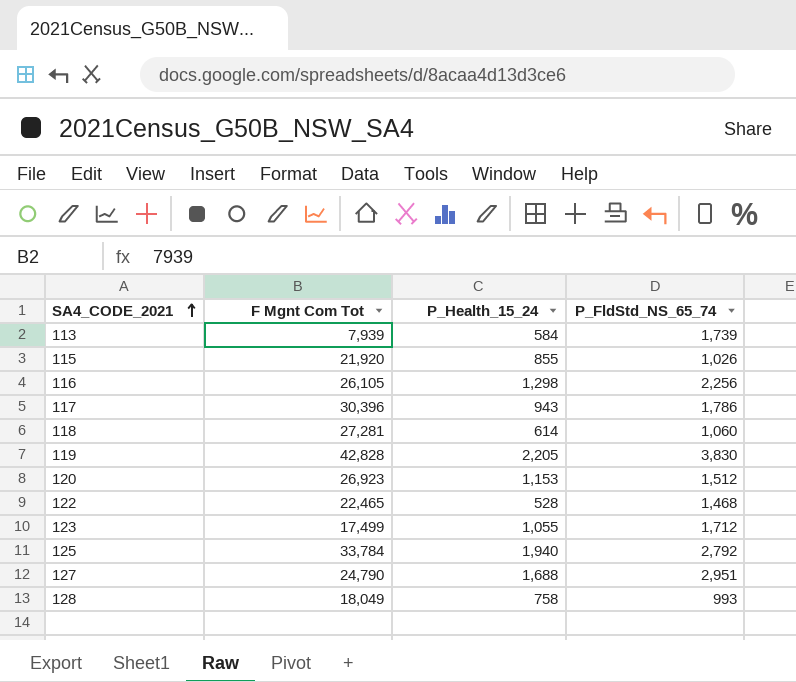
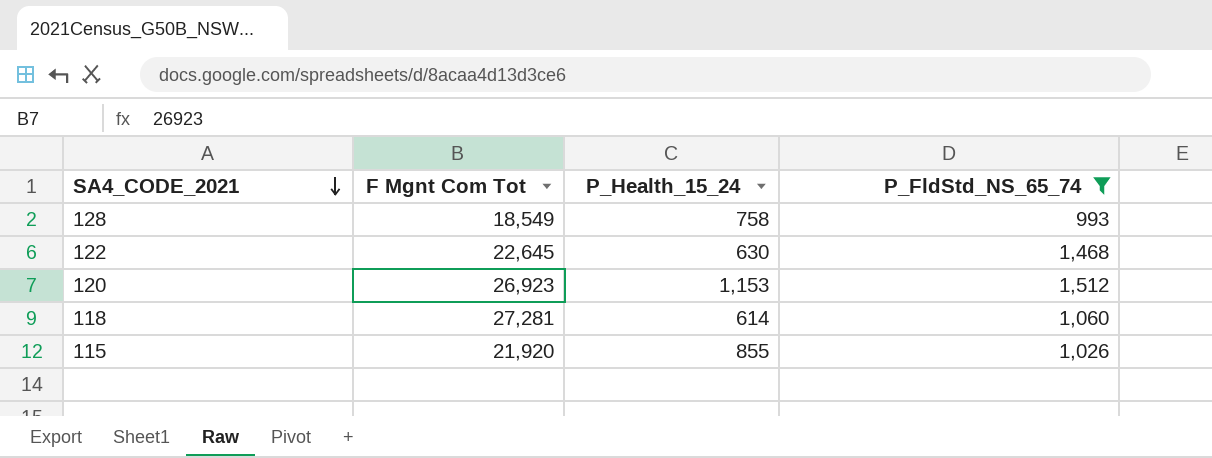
filter: none -> P_FldStd_NS_65_74 <= 1,512
row order: SA4_CODE_2021 ascending -> SA4_CODE_2021 descending
128 | F Mgnt Com Tot: 18,049 -> 18,549
122 | F Mgnt Com Tot: 22,465 -> 22,645
122 | P_Health_15_24: 528 -> 630

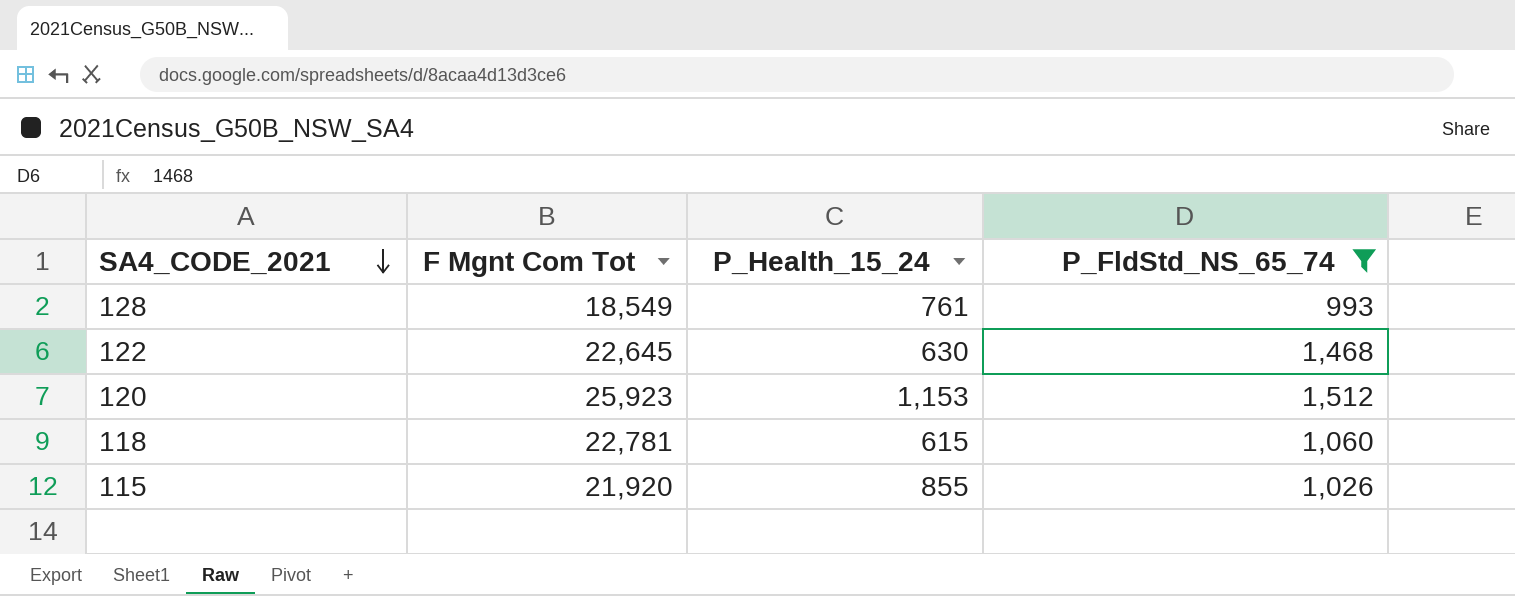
128 | P_Health_15_24: 758 -> 761
120 | F Mgnt Com Tot: 26,923 -> 25,923
118 | F Mgnt Com Tot: 27,281 -> 22,781
118 | P_Health_15_24: 614 -> 615

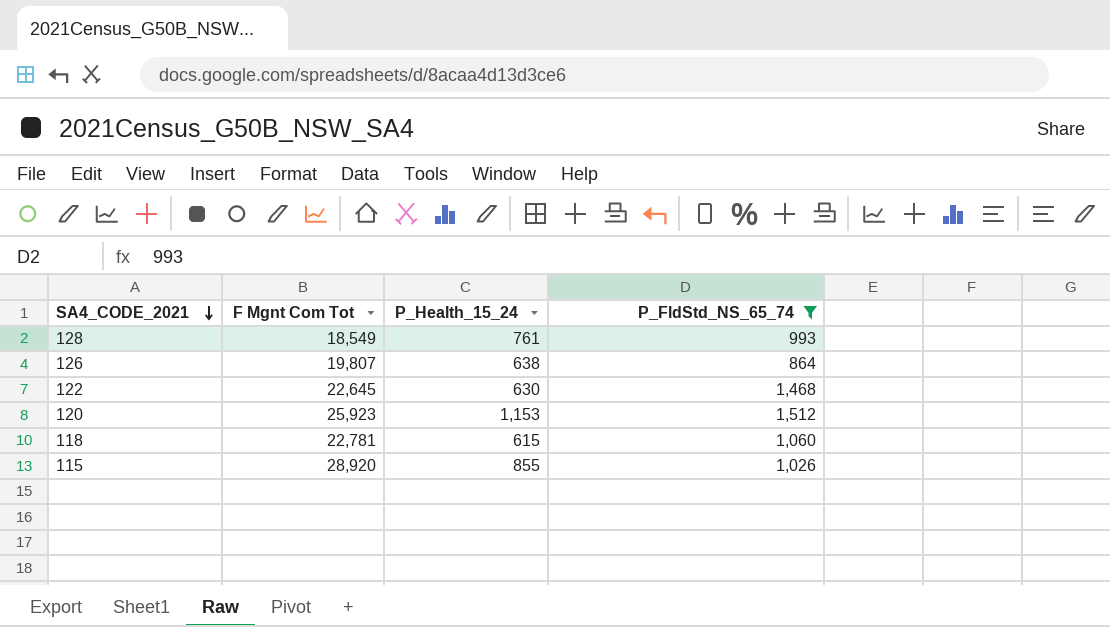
row 126: none -> 19,807 | 638 | 864
115 | F Mgnt Com Tot: 21,920 -> 28,920

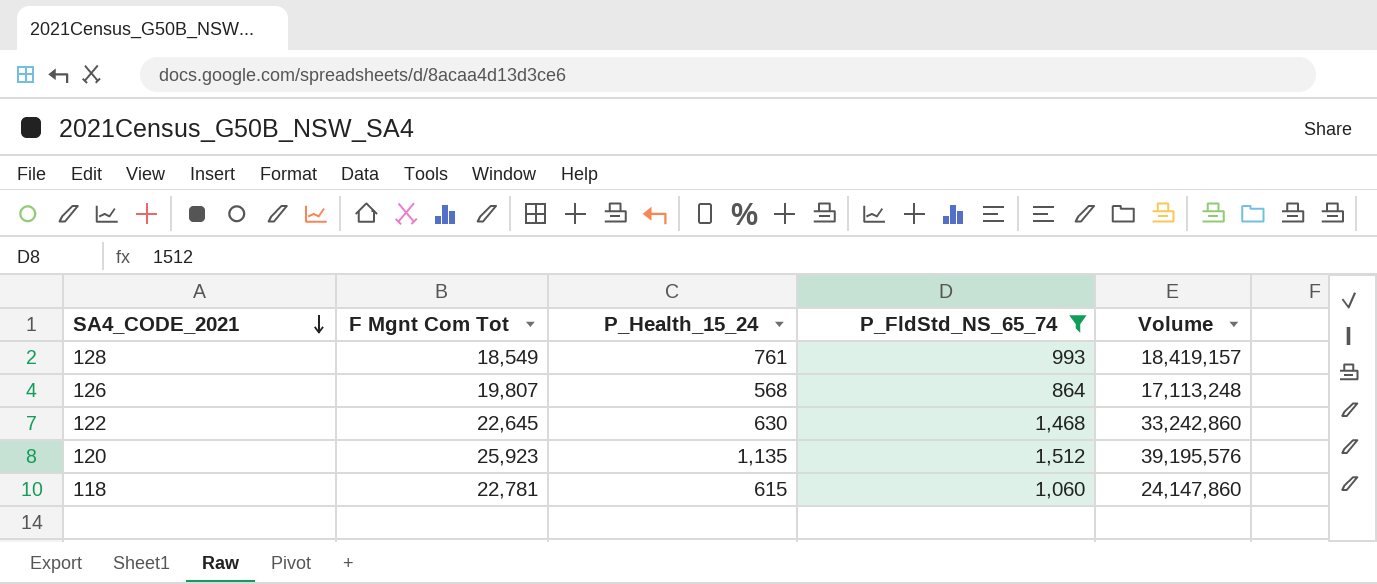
column Volume | formula: none -> [F Mgnt Com Tot] * [P_FldStd_NS_65_74]
row 115: 28,920 | 855 | 1,026 -> none
126 | P_Health_15_24: 638 -> 568
120 | P_Health_15_24: 1,153 -> 1,135

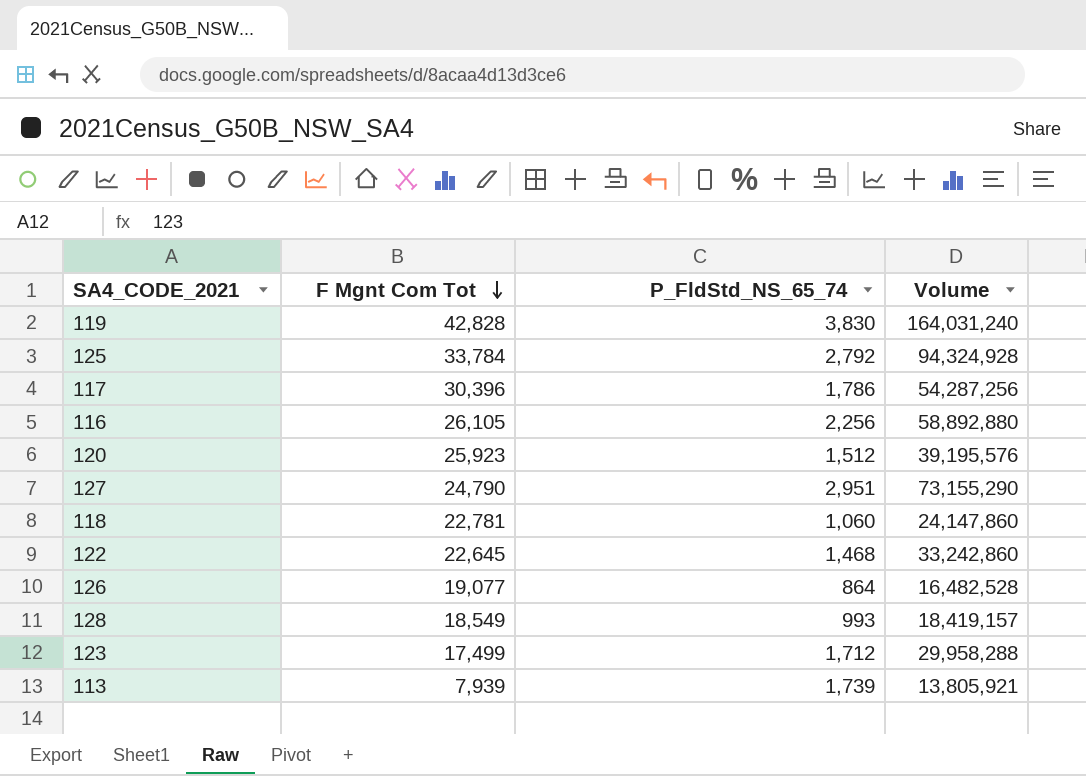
filter: P_FldStd_NS_65_74 <= 1,512 -> none
row order: SA4_CODE_2021 descending -> F Mgnt Com Tot descending
column P_Health_15_24 | position: 3 -> none
126 | F Mgnt Com Tot: 19,807 -> 19,077
126 | Volume: 17,113,248 -> 16,482,528

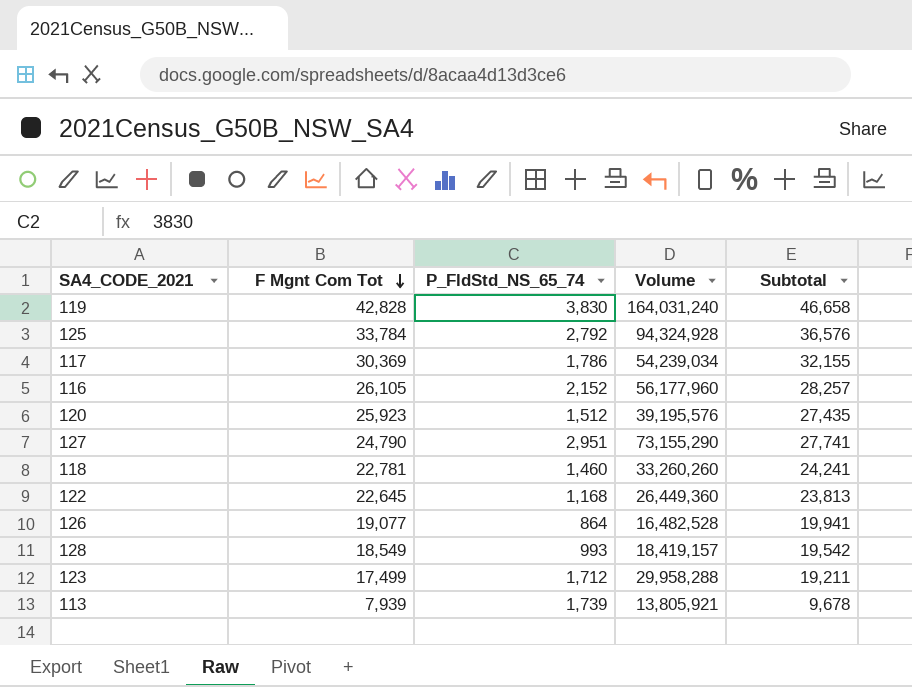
column Subtotal | formula: none -> [F Mgnt Com Tot] + [P_FldStd_NS_65_74]
117 | F Mgnt Com Tot: 30,396 -> 30,369
117 | Volume: 54,287,256 -> 54,239,034
116 | P_FldStd_NS_65_74: 2,256 -> 2,152
116 | Volume: 58,892,880 -> 56,177,960
118 | P_FldStd_NS_65_74: 1,060 -> 1,460
118 | Volume: 24,147,860 -> 33,260,260
122 | P_FldStd_NS_65_74: 1,468 -> 1,168
122 | Volume: 33,242,860 -> 26,449,360

